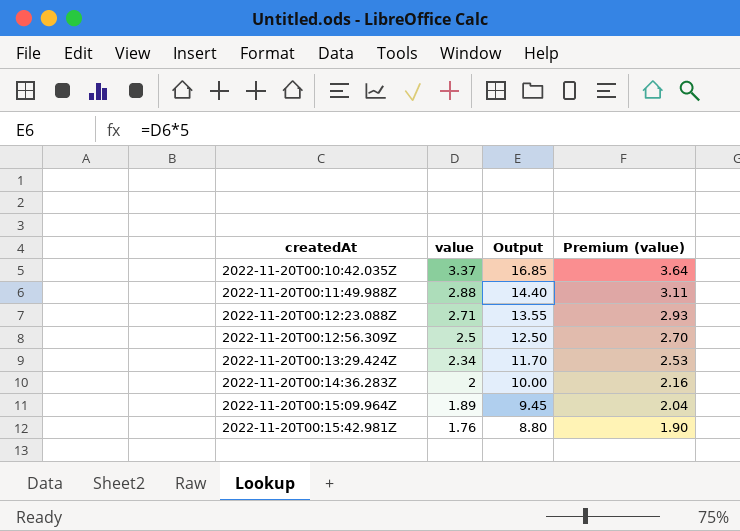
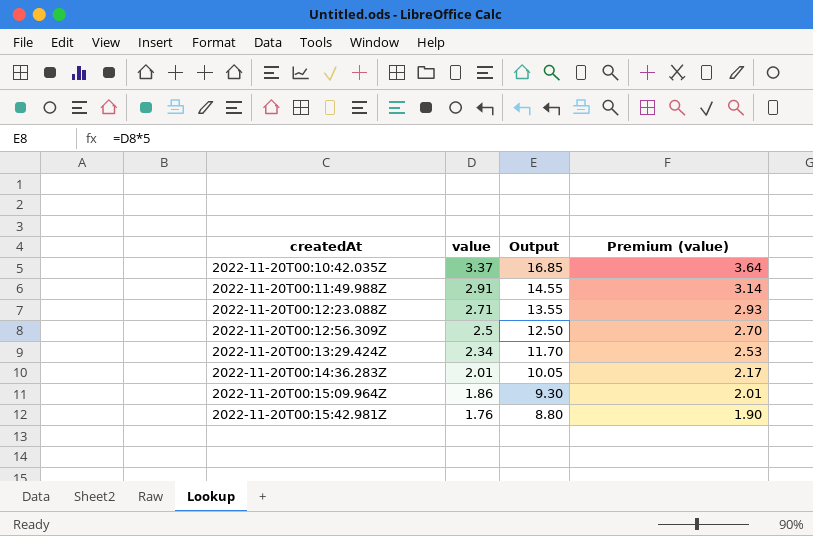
2022-11-20T00:11:49.988Z | value: 2.88 -> 2.91
2022-11-20T00:11:49.988Z | Output: 14.40 -> 14.55
2022-11-20T00:11:49.988Z | Premium (value): 3.11 -> 3.14
2022-11-20T00:14:36.283Z | value: 2 -> 2.01
2022-11-20T00:14:36.283Z | Output: 10.00 -> 10.05
2022-11-20T00:14:36.283Z | Premium (value): 2.16 -> 2.17
2022-11-20T00:15:09.964Z | value: 1.89 -> 1.86
2022-11-20T00:15:09.964Z | Output: 9.45 -> 9.30
2022-11-20T00:15:09.964Z | Premium (value): 2.04 -> 2.01

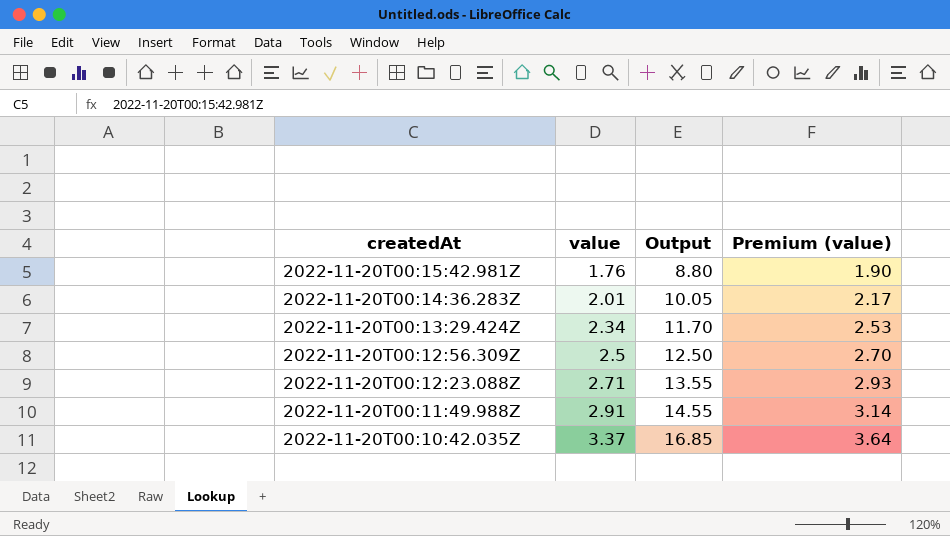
row order: createdAt ascending -> createdAt descending
row 2022-11-20T00:15:09.964Z: 1.86 | 9.30 | 2.01 -> none

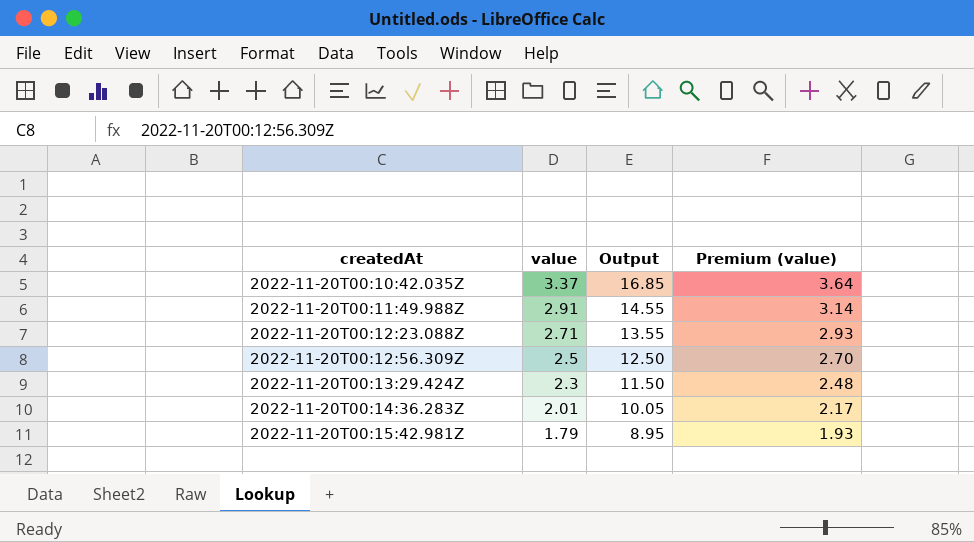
row order: createdAt descending -> createdAt ascending
2022-11-20T00:13:29.424Z | value: 2.34 -> 2.3
2022-11-20T00:13:29.424Z | Output: 11.70 -> 11.50
2022-11-20T00:13:29.424Z | Premium (value): 2.53 -> 2.48
2022-11-20T00:15:42.981Z | value: 1.76 -> 1.79
2022-11-20T00:15:42.981Z | Output: 8.80 -> 8.95
2022-11-20T00:15:42.981Z | Premium (value): 1.90 -> 1.93

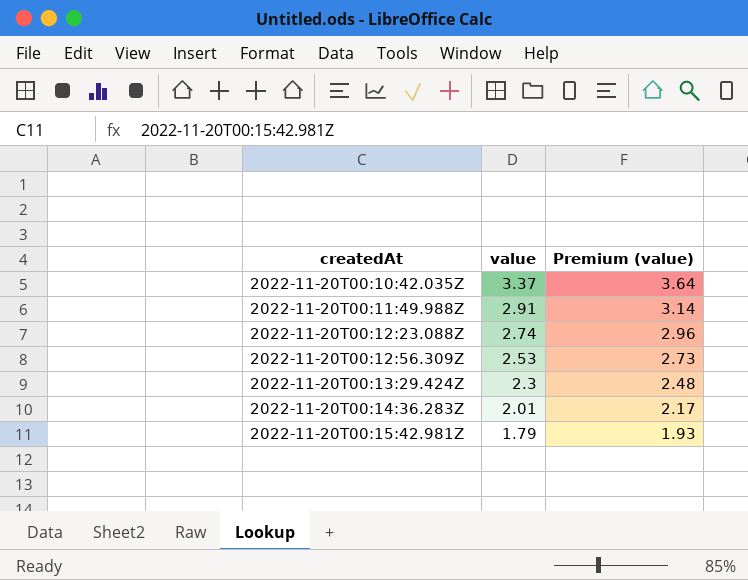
column Output | formula: [value] * 5 -> none
2022-11-20T00:12:23.088Z | value: 2.71 -> 2.74
2022-11-20T00:12:23.088Z | Premium (value): 2.93 -> 2.96
2022-11-20T00:12:56.309Z | value: 2.5 -> 2.53
2022-11-20T00:12:56.309Z | Premium (value): 2.70 -> 2.73

